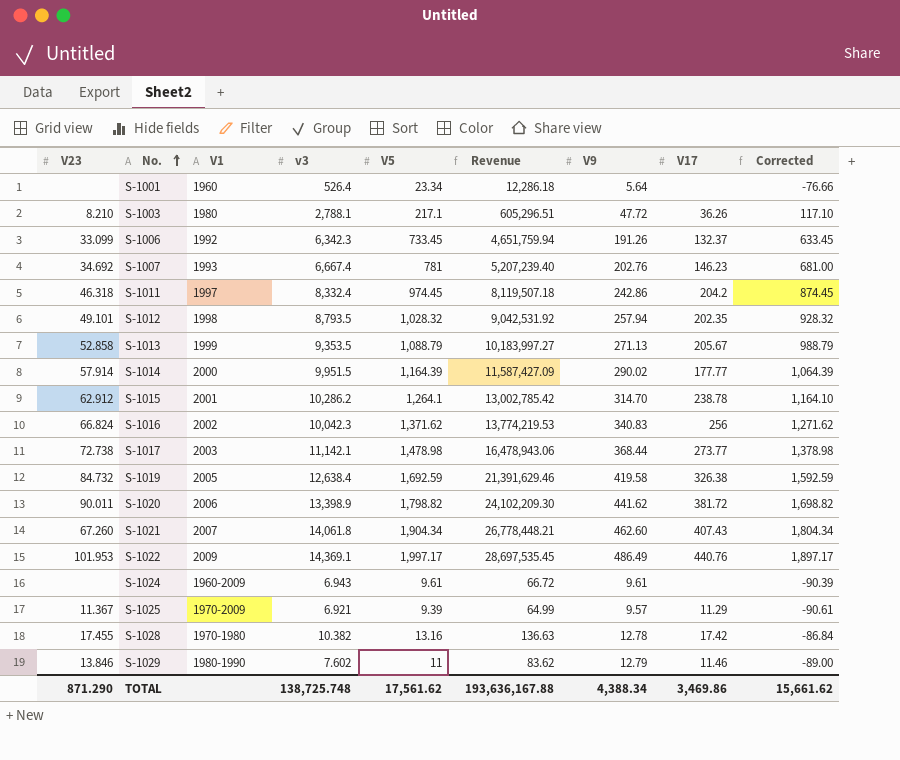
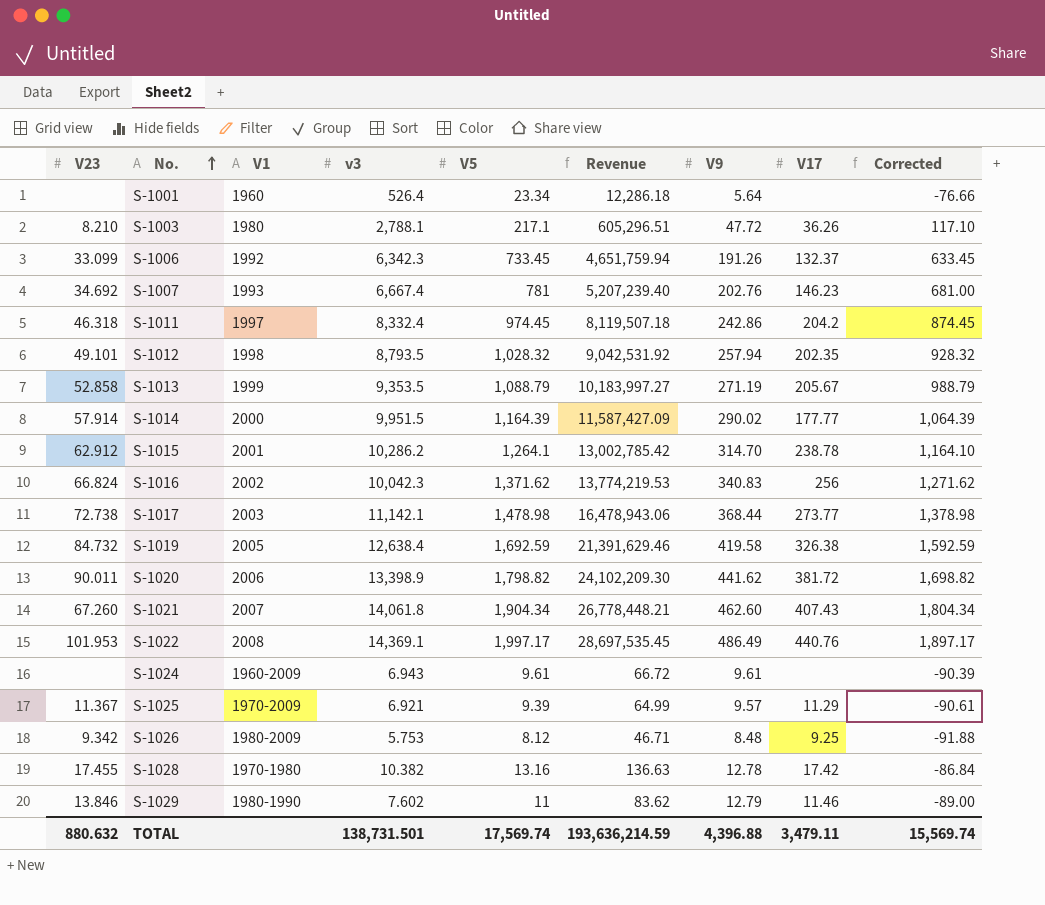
S-1013 | V9: 271.13 -> 271.19
S-1022 | V1: 2009 -> 2008
row S-1026: none -> 9.342 | 1980-2009 | 5.753 | 8.12 | 46.71 | 8.48 | 9.25 | -91.88
TOTAL | V23: 871.290 -> 880.632
TOTAL | v3: 138,725.748 -> 138,731.501
TOTAL | V5: 17,561.62 -> 17,569.74
TOTAL | Revenue: 193,636,167.88 -> 193,636,214.59
TOTAL | V9: 4,388.34 -> 4,396.88
TOTAL | V17: 3,469.86 -> 3,479.11
TOTAL | Corrected: 15,661.62 -> 15,569.74

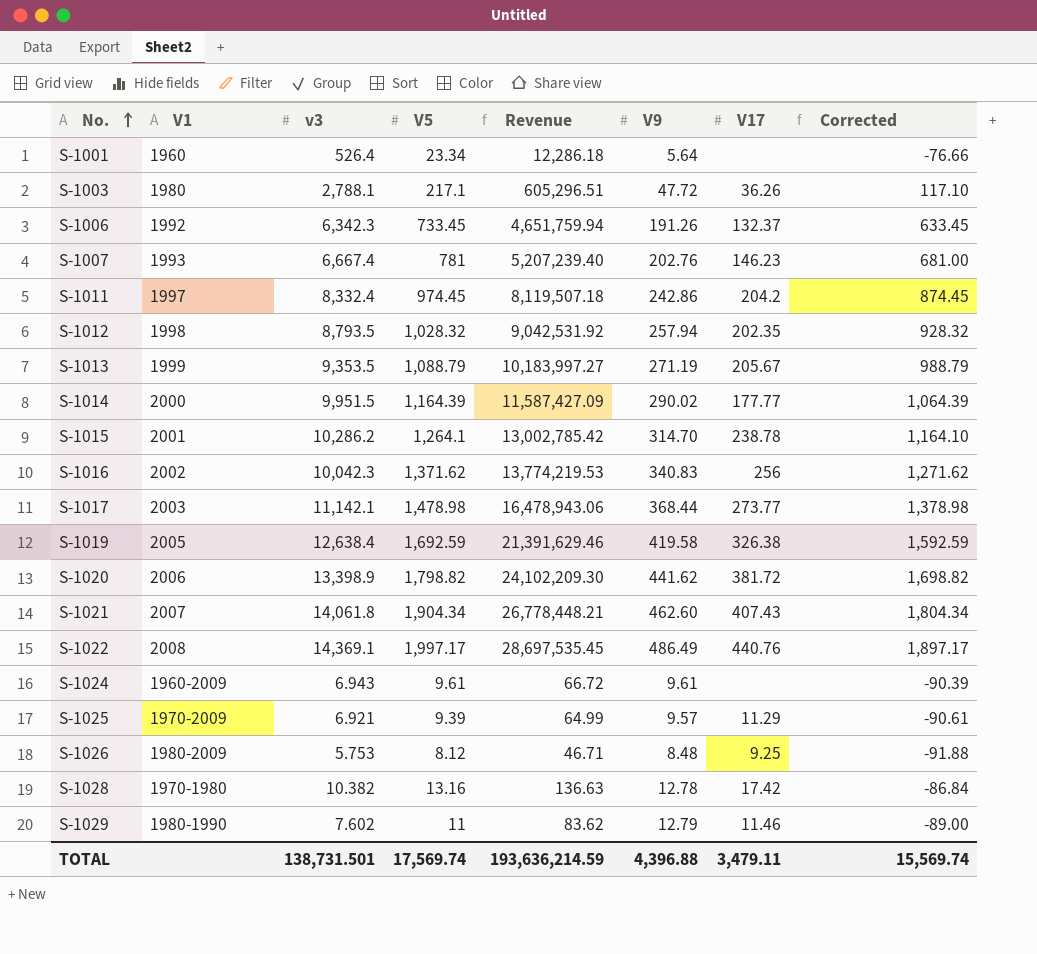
column V23 | position: 1 -> none

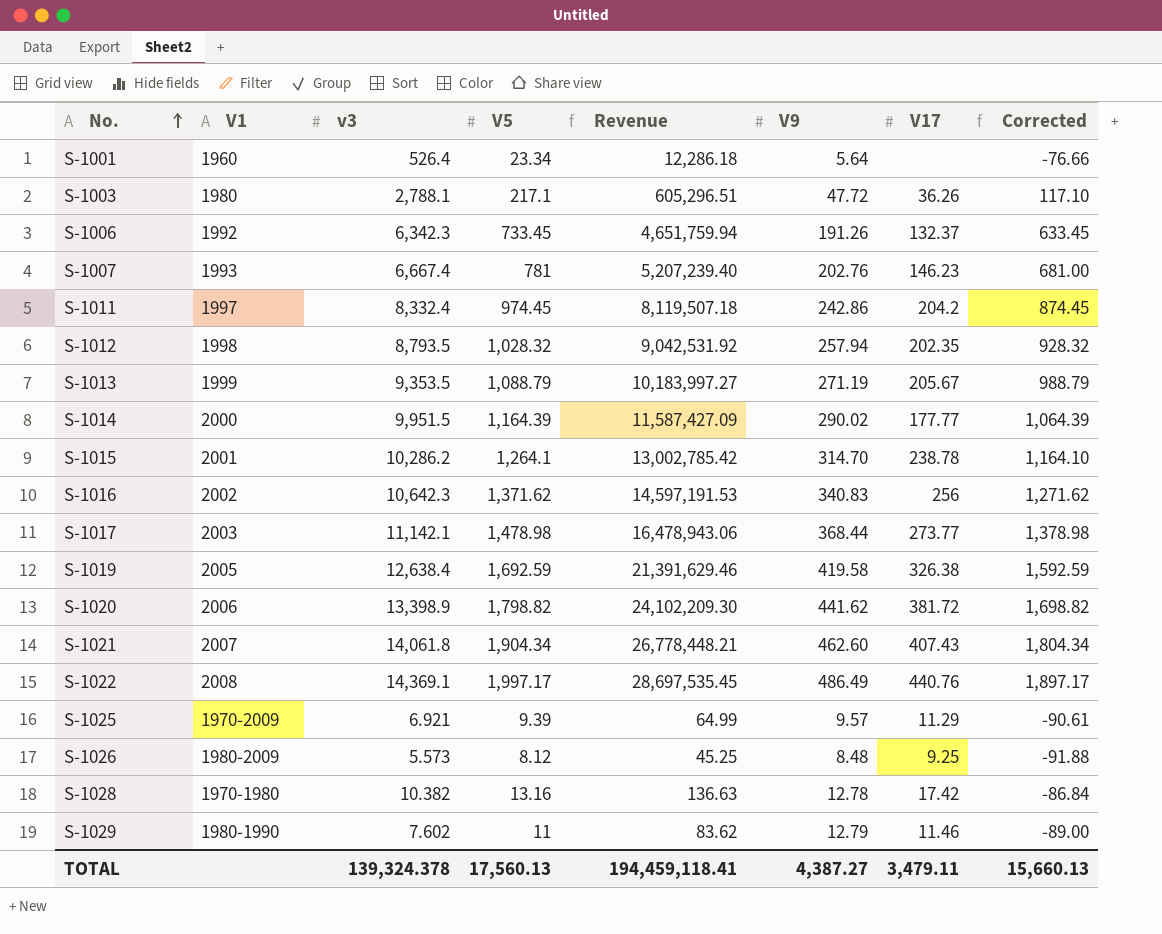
row S-1024: 1960-2009 | 6.943 | 9.61 | 66.72 | 9.61 | none | -90.39 -> none
S-1016 | v3: 10,042.3 -> 10,642.3
S-1016 | Revenue: 13,774,219.53 -> 14,597,191.53
S-1026 | v3: 5.753 -> 5.573
S-1026 | Revenue: 46.71 -> 45.25
TOTAL | v3: 138,731.501 -> 139,324.378
TOTAL | V5: 17,569.74 -> 17,560.13
TOTAL | Revenue: 193,636,214.59 -> 194,459,118.41
TOTAL | V9: 4,396.88 -> 4,387.27
TOTAL | Corrected: 15,569.74 -> 15,660.13

